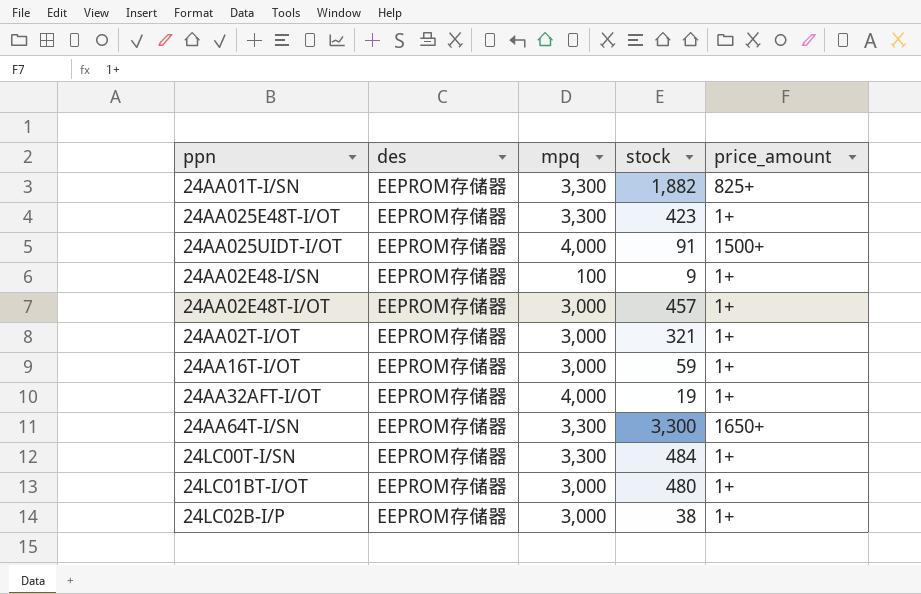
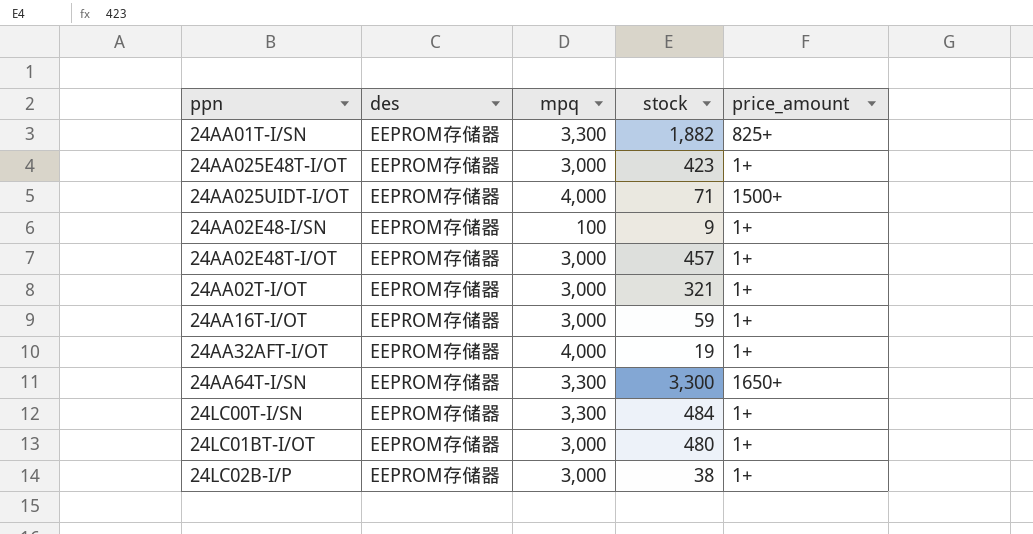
24AA025E48T-I/OT | mpq: 3,300 -> 3,000
24AA025UIDT-I/OT | stock: 91 -> 71

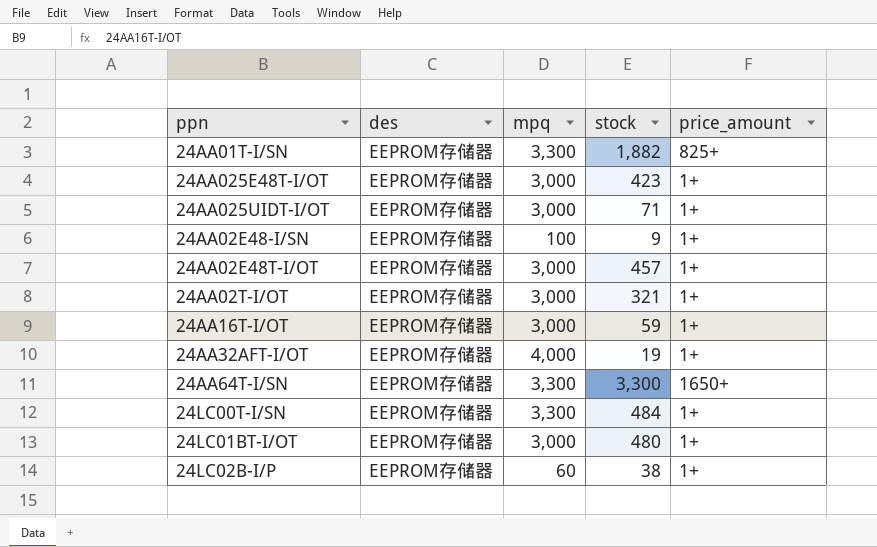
24AA025UIDT-I/OT | mpq: 4,000 -> 3,000
24AA025UIDT-I/OT | price_amount: 1500+ -> 1+
24LC02B-I/P | mpq: 3,000 -> 60

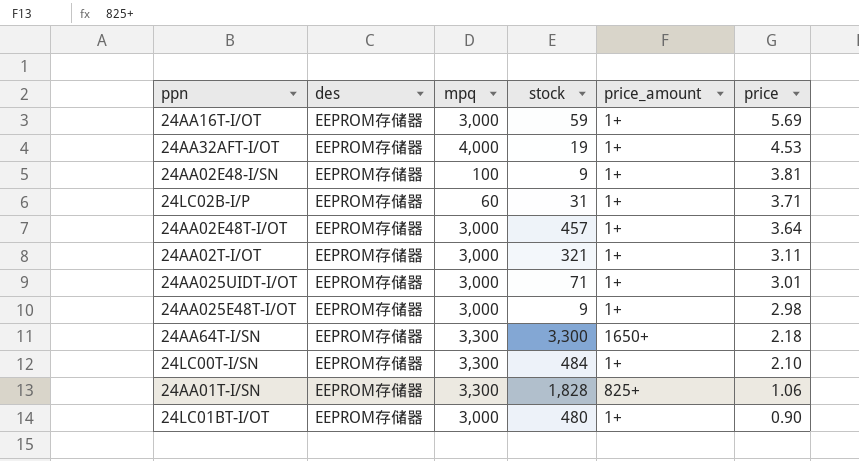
row order: none -> price descending
column price | position: none -> 6
24LC02B-I/P | stock: 38 -> 31
24AA025E48T-I/OT | stock: 423 -> 9
24AA01T-I/SN | stock: 1,882 -> 1,828

